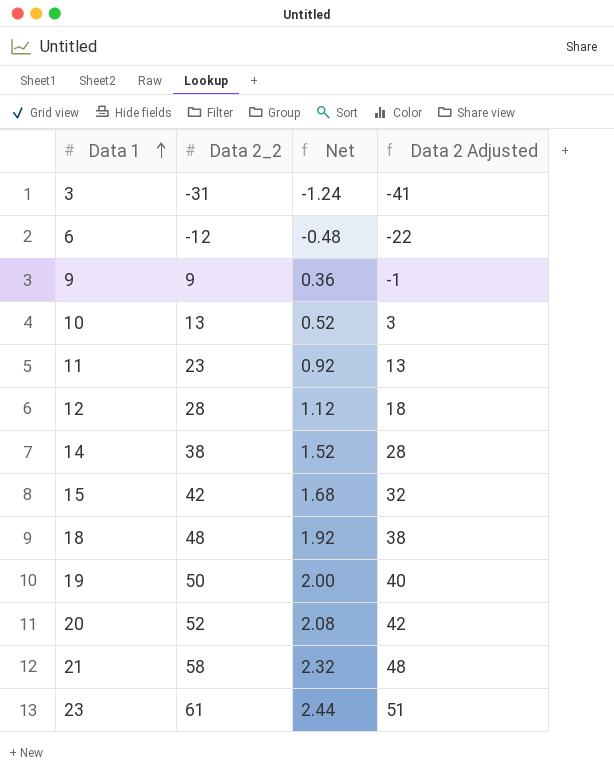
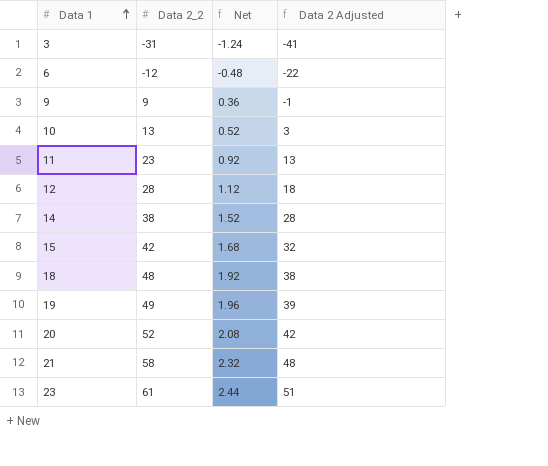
19 | Data 2_2: 50 -> 49
19 | Net: 2.00 -> 1.96
19 | Data 2 Adjusted: 40 -> 39

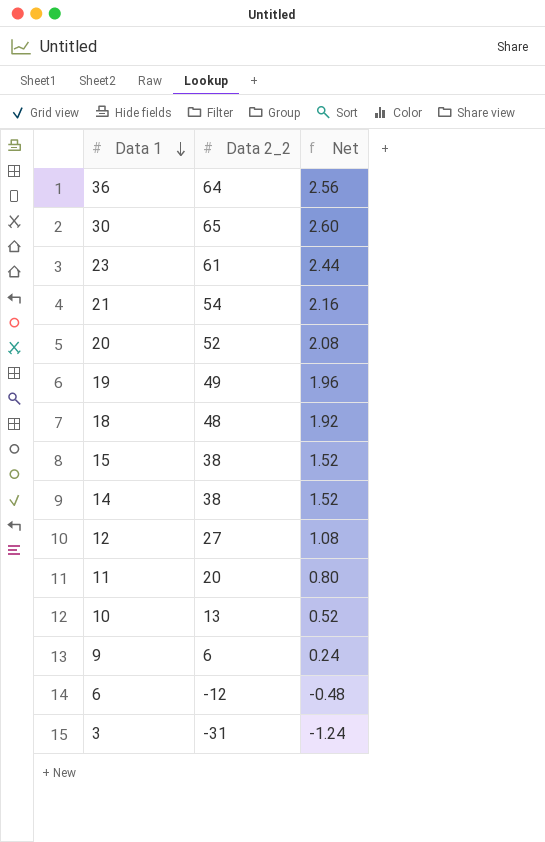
row order: Data 1 ascending -> Data 1 descending
column Data 2 Adjusted | formula: [Data 2_2] - 10 -> none
row 36: none -> 64 | 2.56
row 30: none -> 65 | 2.60
21 | Data 2_2: 58 -> 54
21 | Net: 2.32 -> 2.16
15 | Data 2_2: 42 -> 38
15 | Net: 1.68 -> 1.52
12 | Data 2_2: 28 -> 27
12 | Net: 1.12 -> 1.08
11 | Data 2_2: 23 -> 20
11 | Net: 0.92 -> 0.80
9 | Data 2_2: 9 -> 6
9 | Net: 0.36 -> 0.24

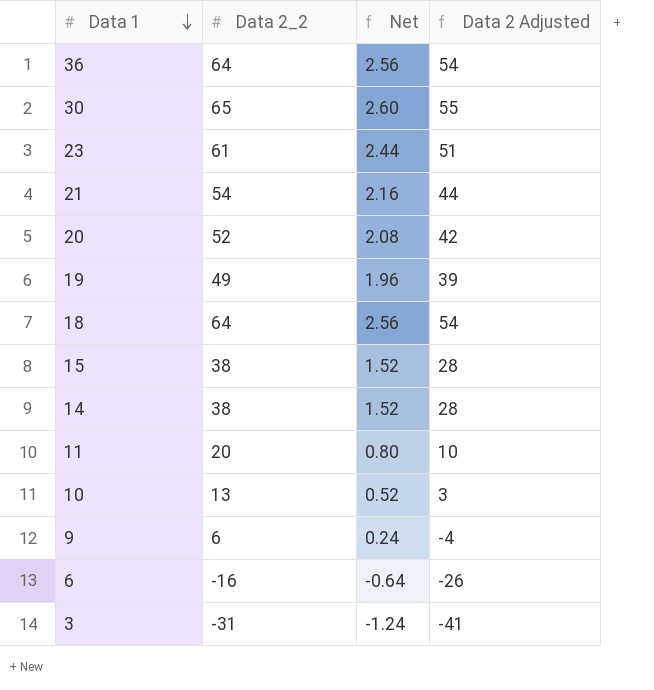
column Data 2 Adjusted | formula: none -> [Data 2_2] - 10
row 12: 27 | 1.08 -> none
18 | Data 2_2: 48 -> 64
18 | Net: 1.92 -> 2.56
6 | Data 2_2: -12 -> -16
6 | Net: -0.48 -> -0.64

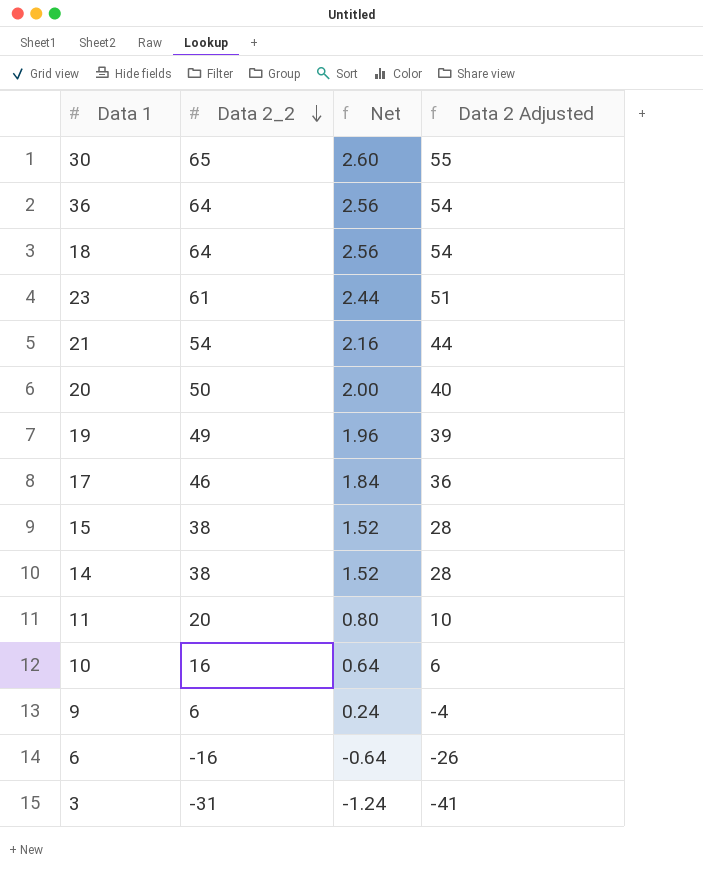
row order: Data 1 descending -> Data 2_2 descending
20 | Data 2_2: 52 -> 50
20 | Net: 2.08 -> 2.00
20 | Data 2 Adjusted: 42 -> 40
row 17: none -> 46 | 1.84 | 36
10 | Data 2_2: 13 -> 16
10 | Net: 0.52 -> 0.64
10 | Data 2 Adjusted: 3 -> 6

